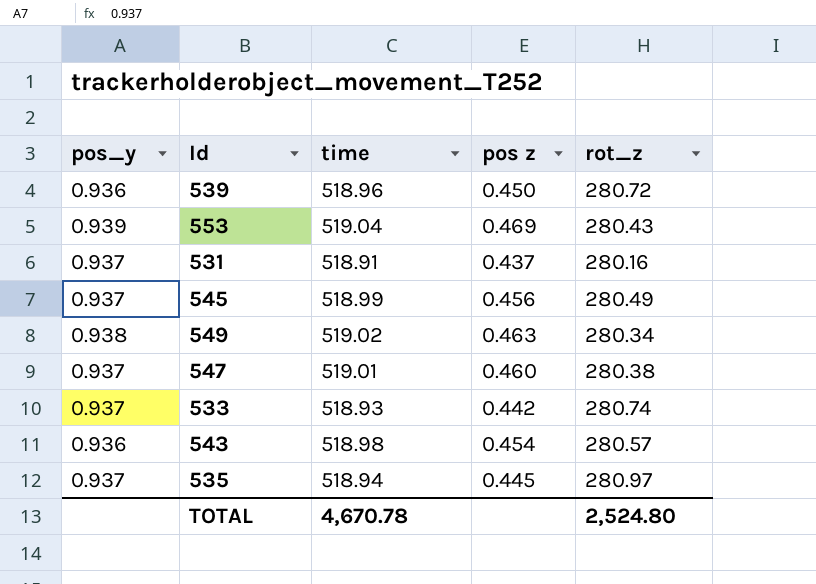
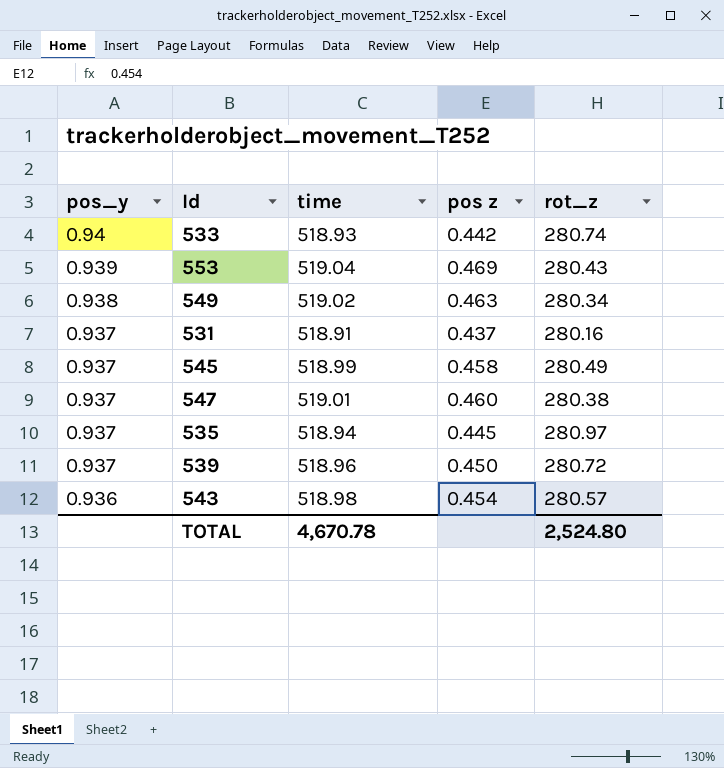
row order: none -> pos_y descending
533 | pos_y: 0.937 -> 0.94
545 | pos z: 0.456 -> 0.458
539 | pos_y: 0.936 -> 0.937

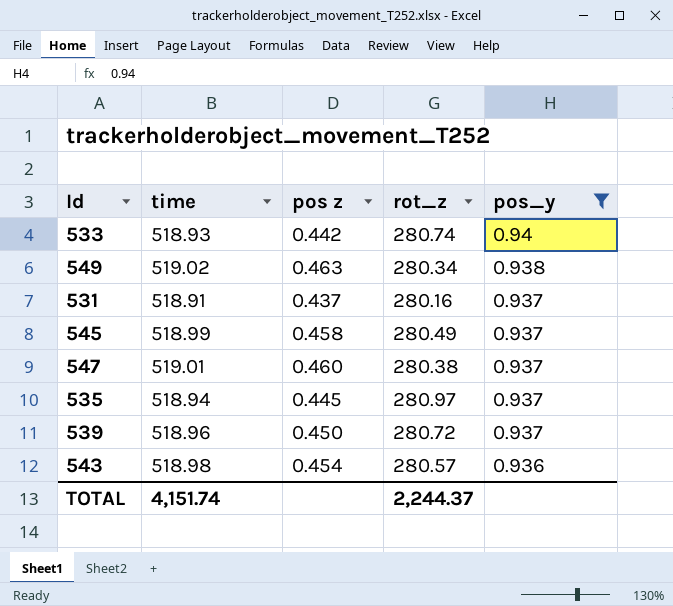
filter: none -> pos_y != 0.939
column pos_y | position: 1 -> 5
TOTAL | time: 4,670.78 -> 4,151.74
TOTAL | rot_z: 2,524.80 -> 2,244.37

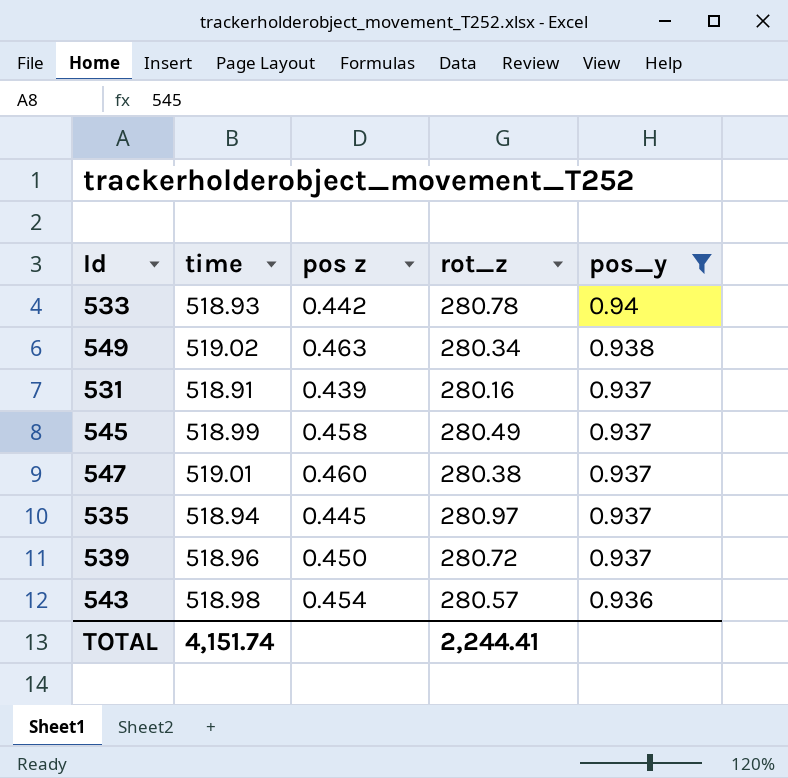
533 | rot_z: 280.74 -> 280.78
531 | pos z: 0.437 -> 0.439
TOTAL | rot_z: 2,244.37 -> 2,244.41

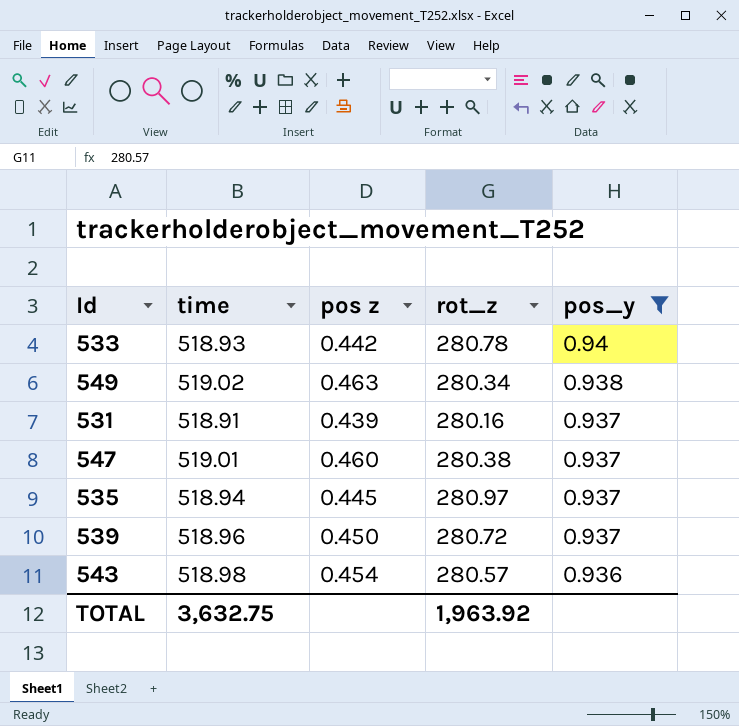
row 545: 518.99 | 0.458 | 280.49 | 0.937 -> none
TOTAL | time: 4,151.74 -> 3,632.75
TOTAL | rot_z: 2,244.41 -> 1,963.92

